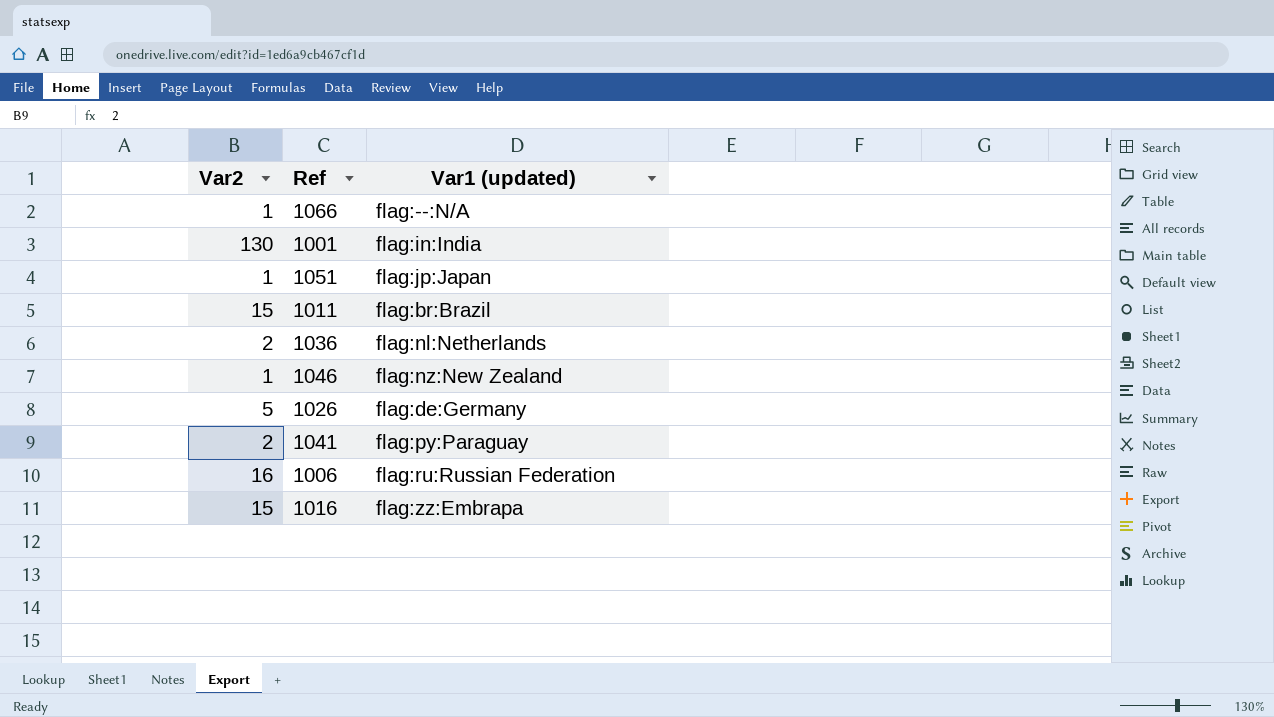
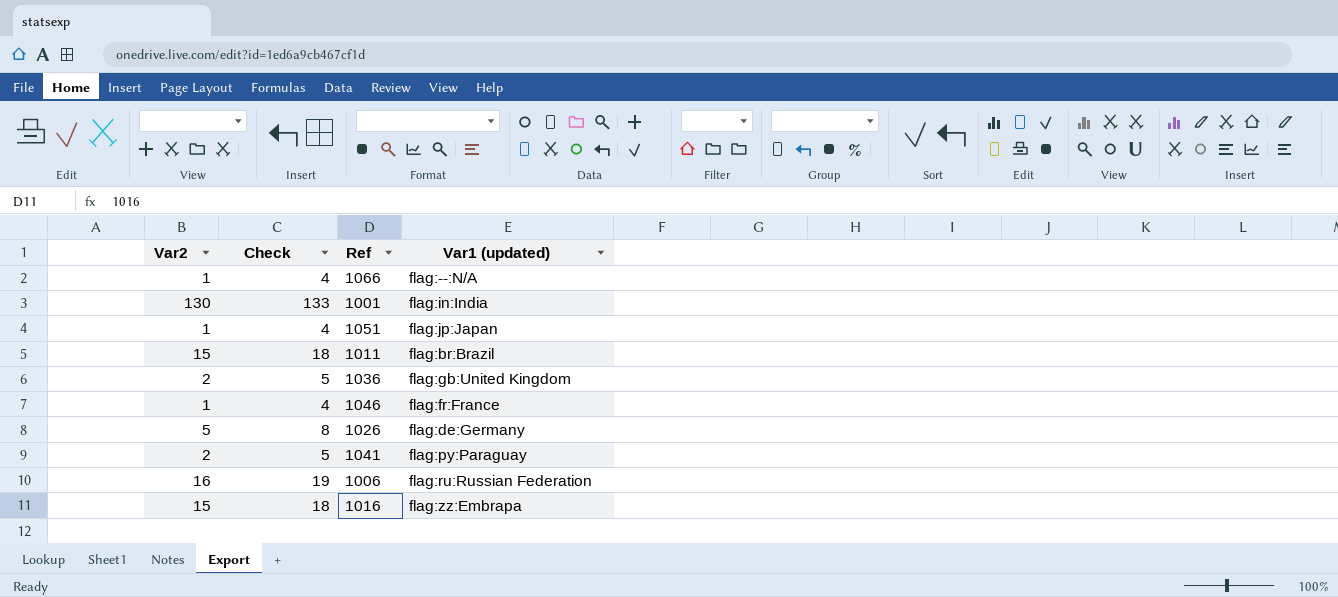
column Check | formula: none -> [Var2] + 3
1036 | Var1 (updated): flag:nl:Netherlands -> flag:gb:United Kingdom
1046 | Var1 (updated): flag:nz:New Zealand -> flag:fr:France

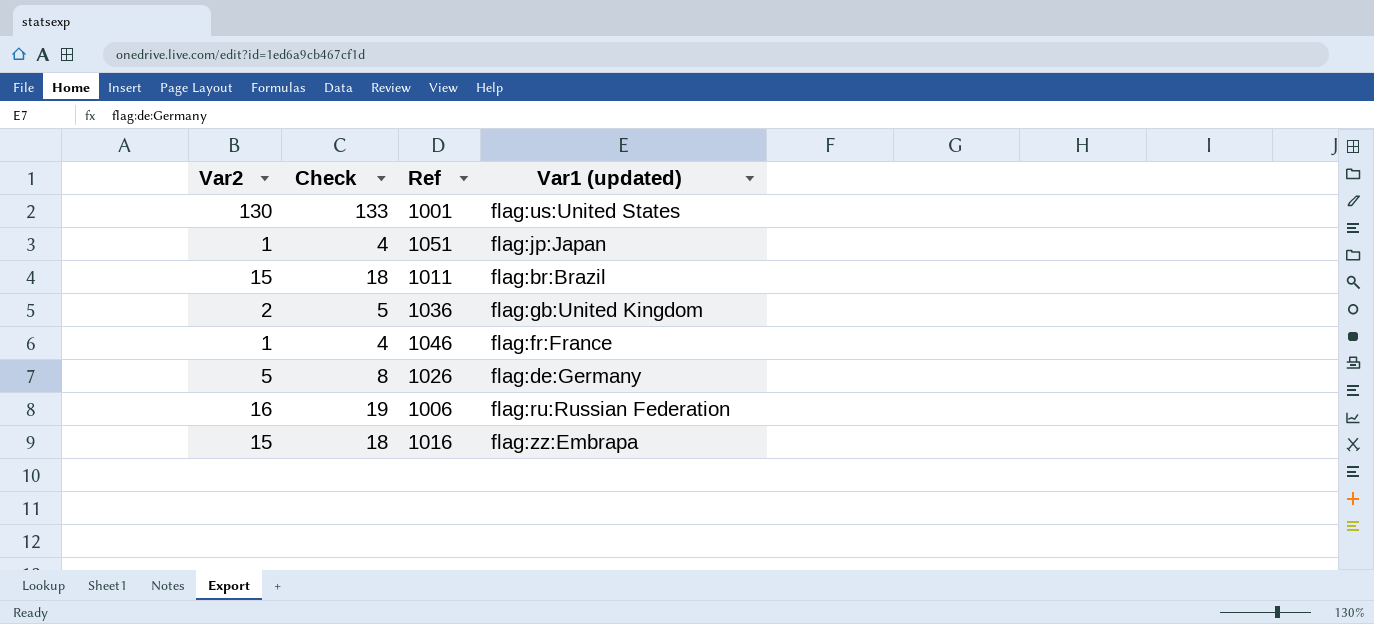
row 1066: 1 | 4 | flag:--:N/A -> none
row 1041: 2 | 5 | flag:py:Paraguay -> none
1001 | Var1 (updated): flag:in:India -> flag:us:United States

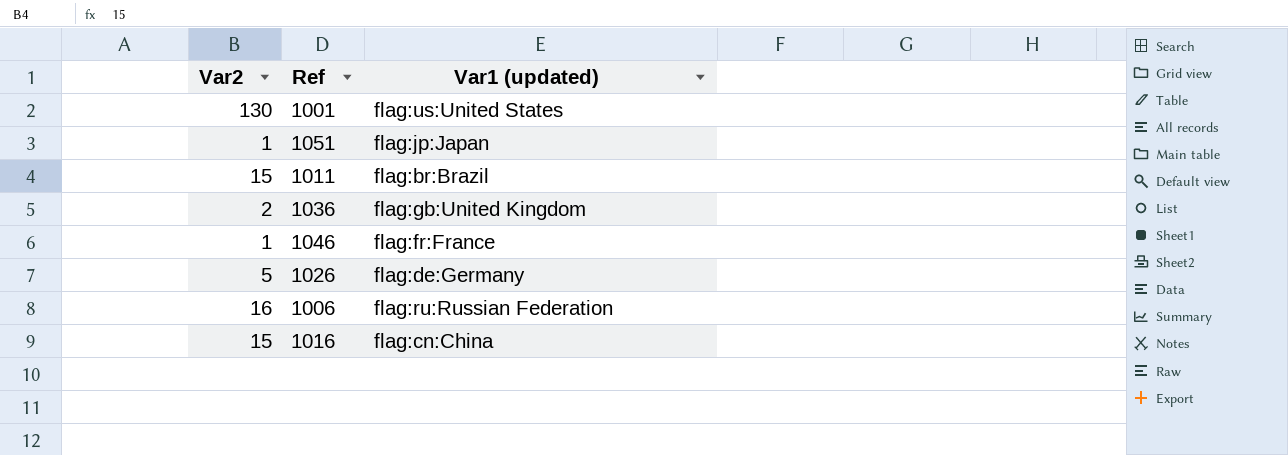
column Check | formula: [Var2] + 3 -> none
1016 | Var1 (updated): flag:zz:Embrapa -> flag:cn:China

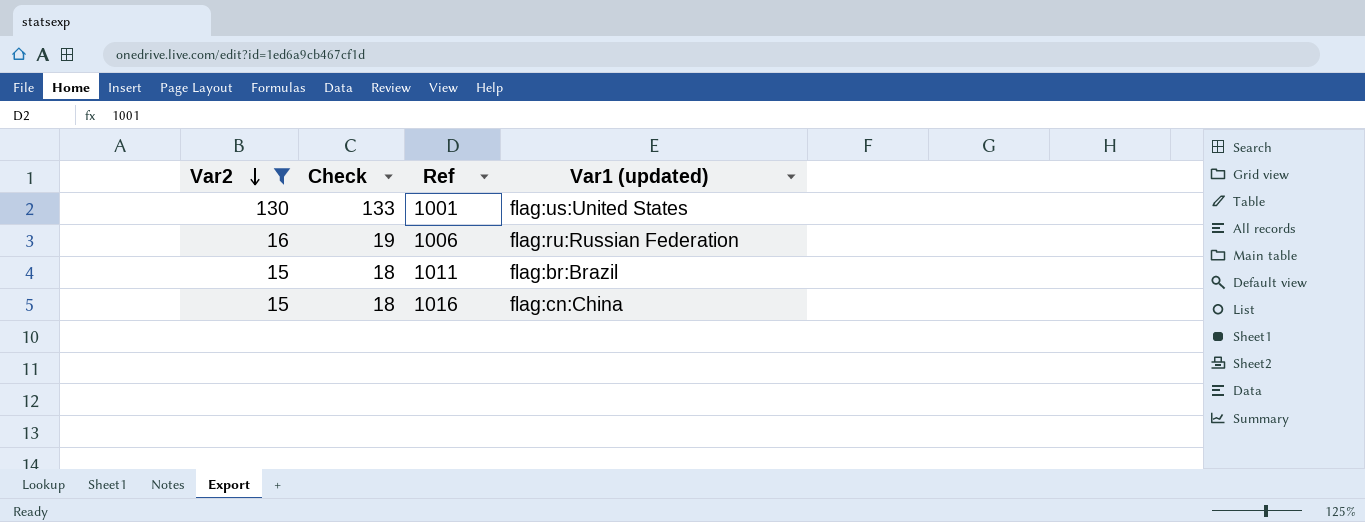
filter: none -> Var2 >= 15
row order: none -> Var2 descending
column Check | formula: none -> [Var2] + 3

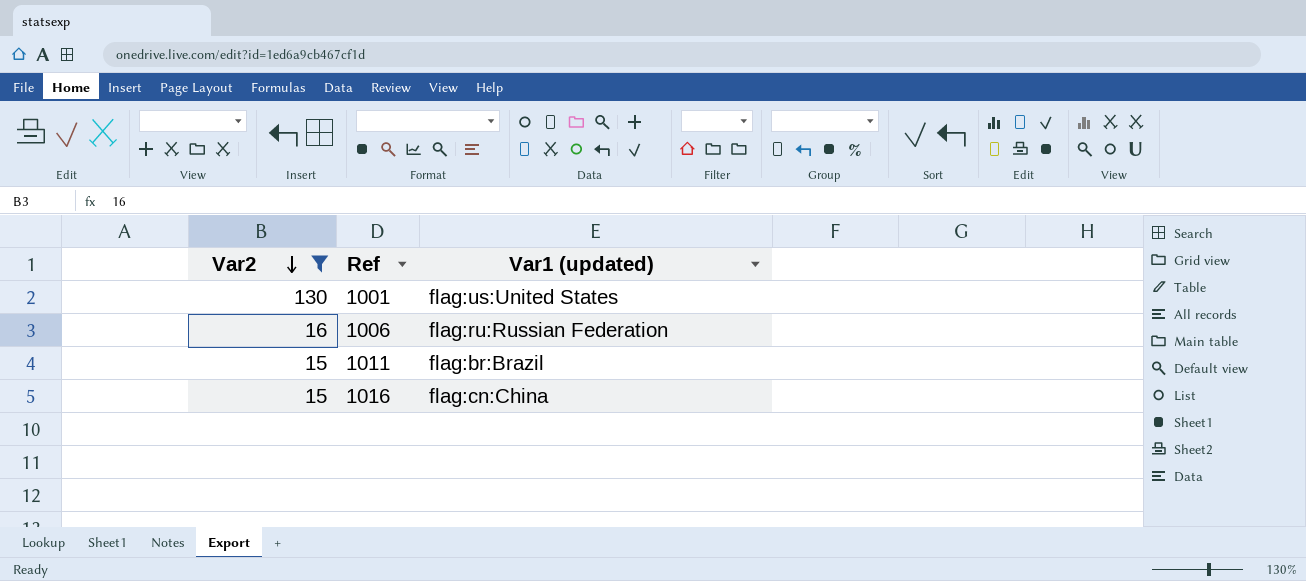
column Check | formula: [Var2] + 3 -> none

